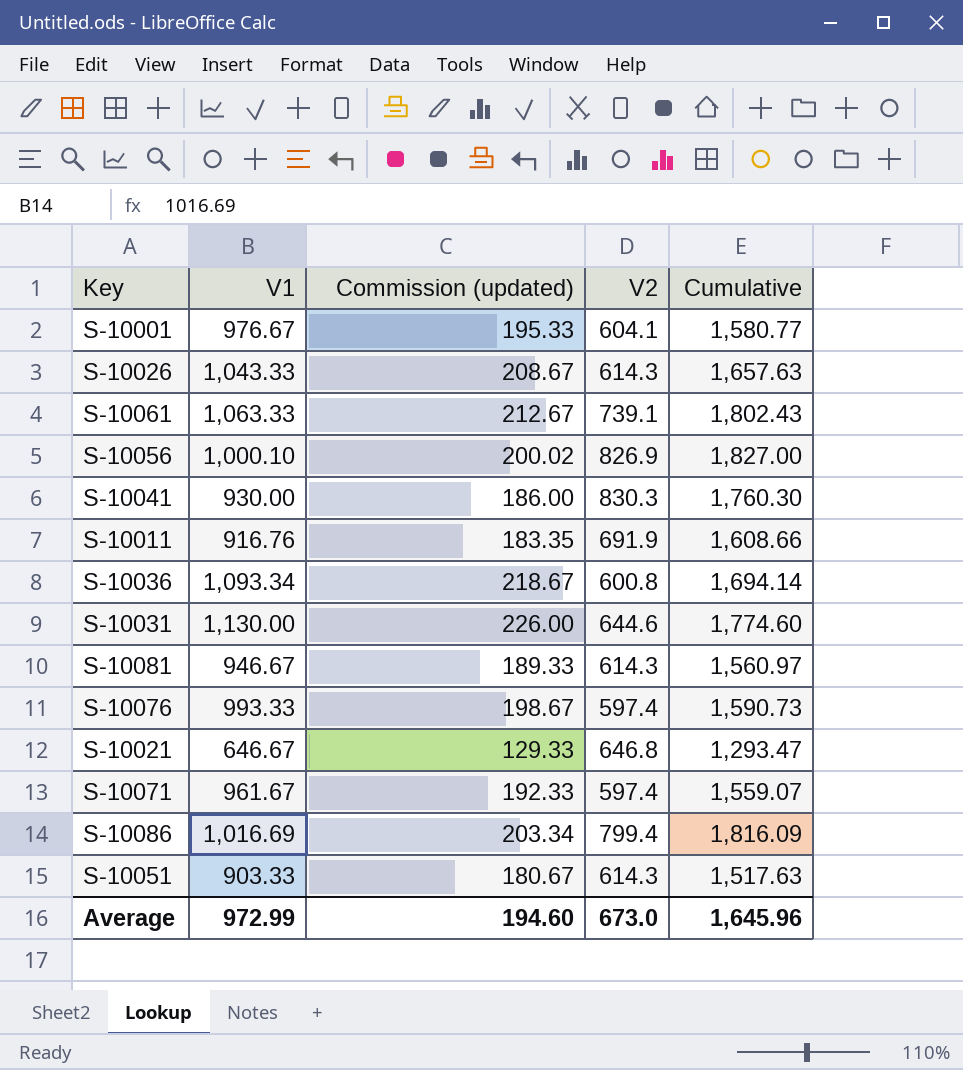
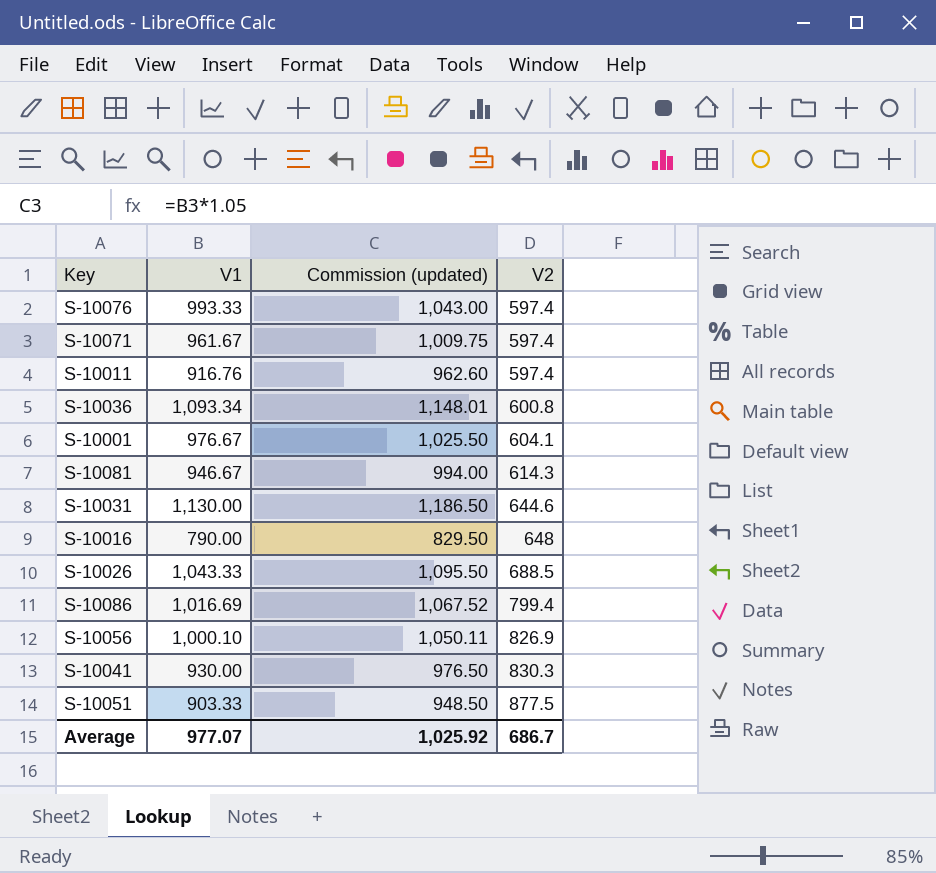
row order: none -> V2 ascending
column Cumulative | formula: [V1] + [V2] -> none
column Commission (updated) | formula: [V1] * 0.2 -> [V1] * 1.05
row S-10061: 1,063.33 | 212.67 | 739.1 | 1,802.43 -> none
row S-10021: 646.67 | 129.33 | 646.8 | 1,293.47 -> none
S-10011 | V2: 691.9 -> 597.4
row S-10016: none -> 790.00 | 829.50 | 648
S-10026 | V2: 614.3 -> 688.5
S-10051 | V2: 614.3 -> 877.5
Average | V1: 972.99 -> 977.07
Average | Commission (updated): 194.60 -> 1,025.92
Average | V2: 673.0 -> 686.7

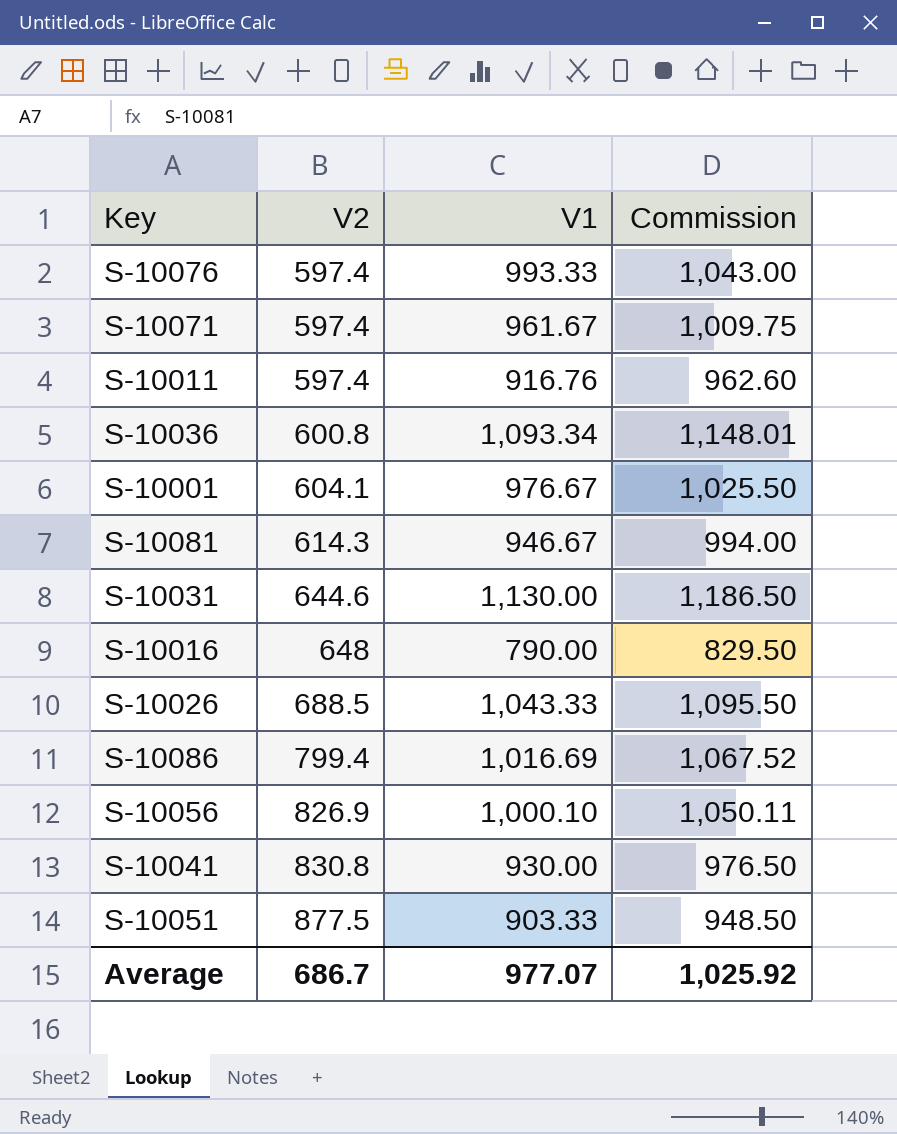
column V2 | position: 4 -> 2
column name: Commission (updated) -> Commission
S-10041 | V2: 830.3 -> 830.8

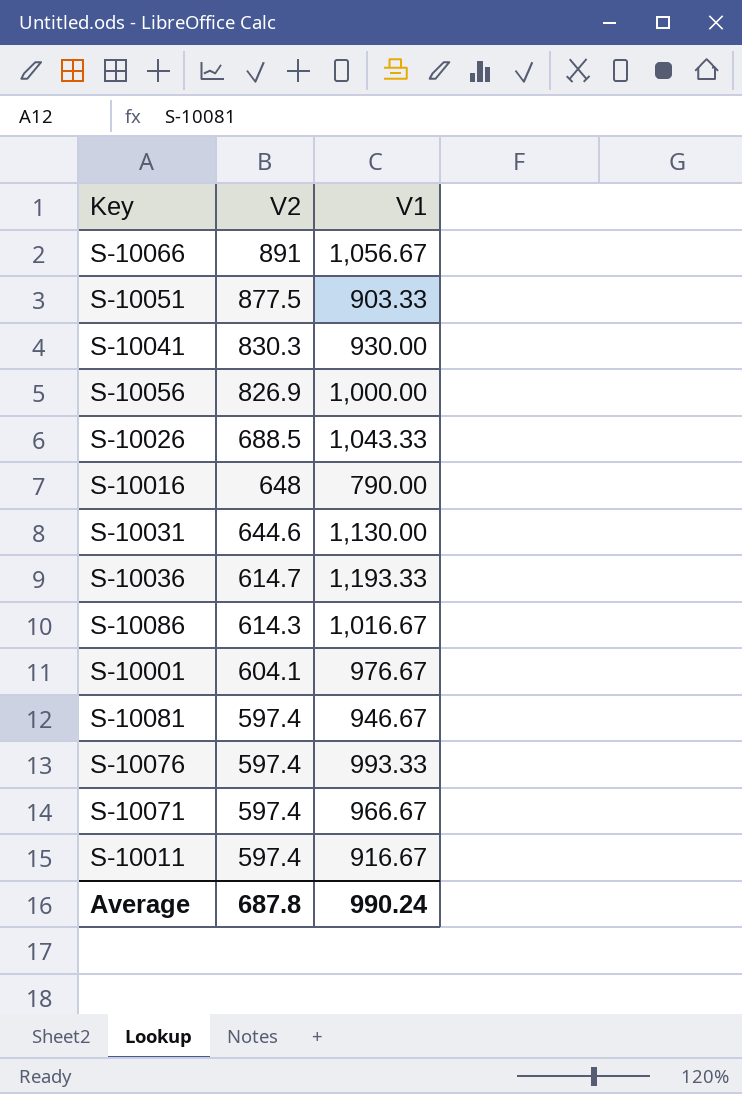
row order: V2 ascending -> V2 descending
column Commission | formula: [V1] * 1.05 -> none
row S-10066: none -> 891 | 1,056.67
S-10041 | V2: 830.8 -> 830.3
S-10056 | V1: 1,000.10 -> 1,000.00
S-10036 | V2: 600.8 -> 614.7
S-10036 | V1: 1,093.34 -> 1,193.33
S-10086 | V2: 799.4 -> 614.3
S-10086 | V1: 1,016.69 -> 1,016.67
S-10081 | V2: 614.3 -> 597.4
S-10071 | V1: 961.67 -> 966.67
S-10011 | V1: 916.76 -> 916.67
Average | V2: 686.7 -> 687.8
Average | V1: 977.07 -> 990.24

